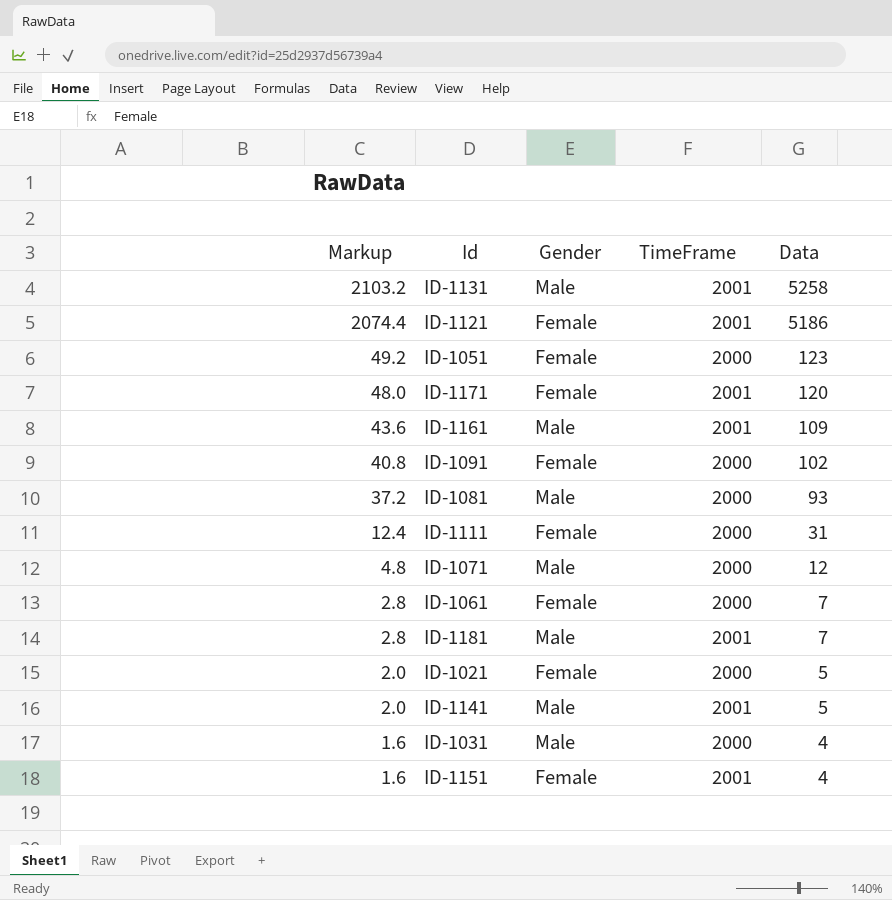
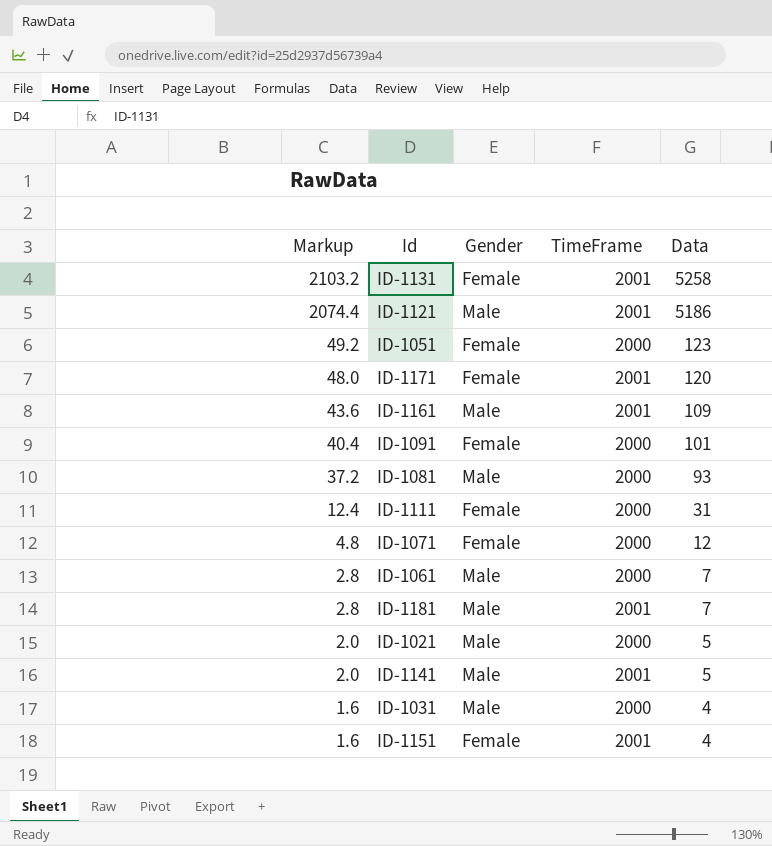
ID-1131 | Gender: Male -> Female
ID-1121 | Gender: Female -> Male
ID-1091 | Markup: 40.8 -> 40.4
ID-1091 | Data: 102 -> 101
ID-1071 | Gender: Male -> Female
ID-1061 | Gender: Female -> Male
ID-1021 | Gender: Female -> Male

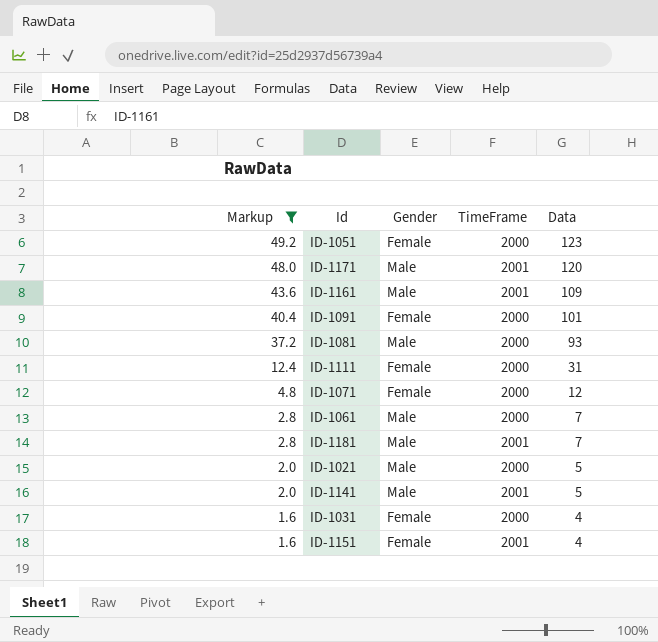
filter: none -> Markup <= 49.2
ID-1171 | Gender: Female -> Male
ID-1031 | Gender: Male -> Female

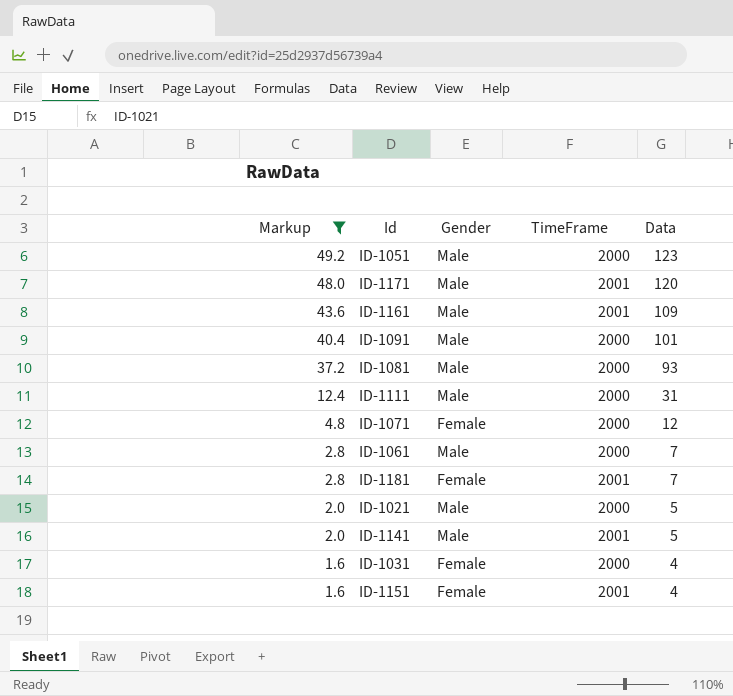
ID-1051 | Gender: Female -> Male
ID-1091 | Gender: Female -> Male
ID-1111 | Gender: Female -> Male
ID-1181 | Gender: Male -> Female

